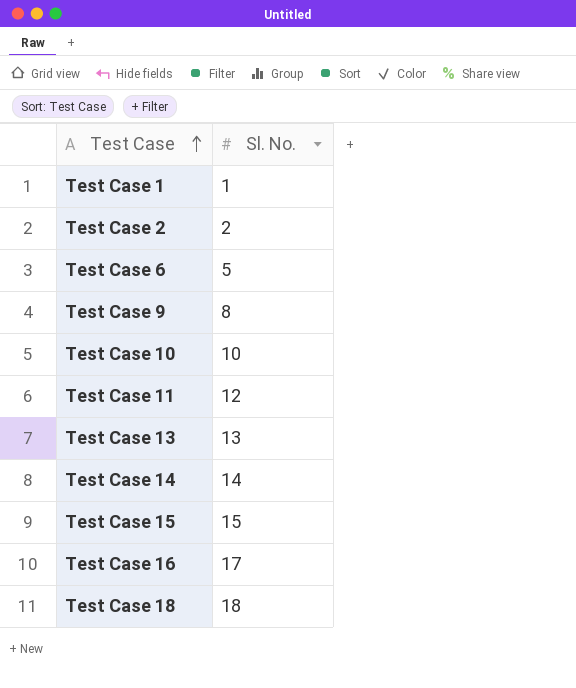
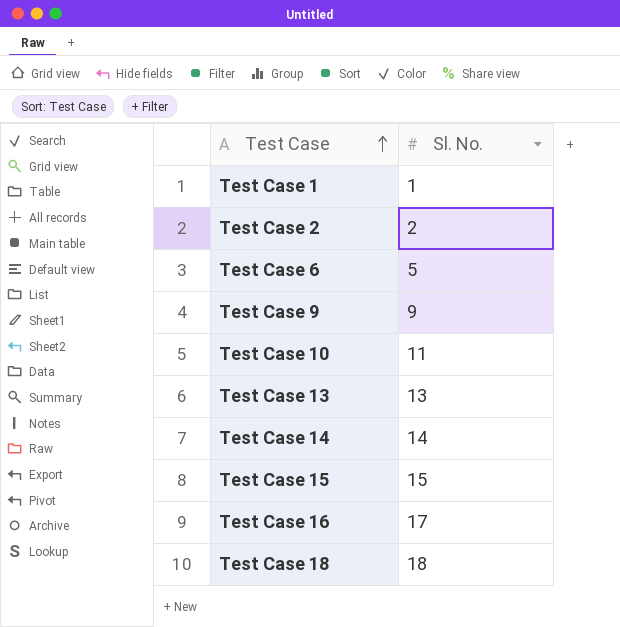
row Test Case 11: 12 -> none
Test Case 9 | Sl. No.: 8 -> 9
Test Case 10 | Sl. No.: 10 -> 11

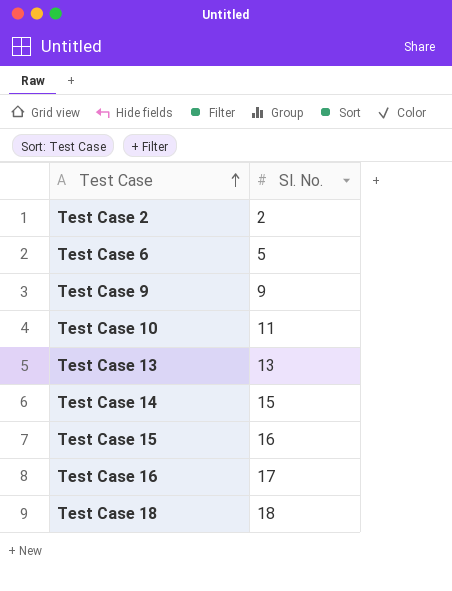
row Test Case 1: 1 -> none
Test Case 14 | Sl. No.: 14 -> 15
Test Case 15 | Sl. No.: 15 -> 16

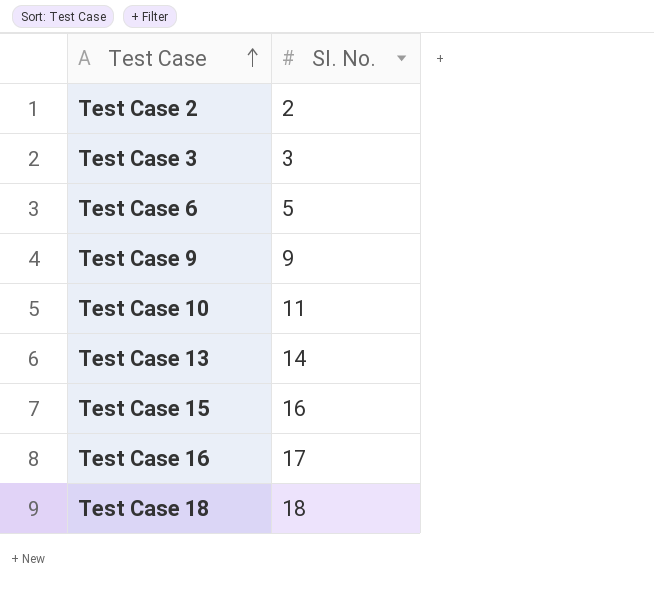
row Test Case 14: 15 -> none
row Test Case 3: none -> 3
Test Case 13 | Sl. No.: 13 -> 14

